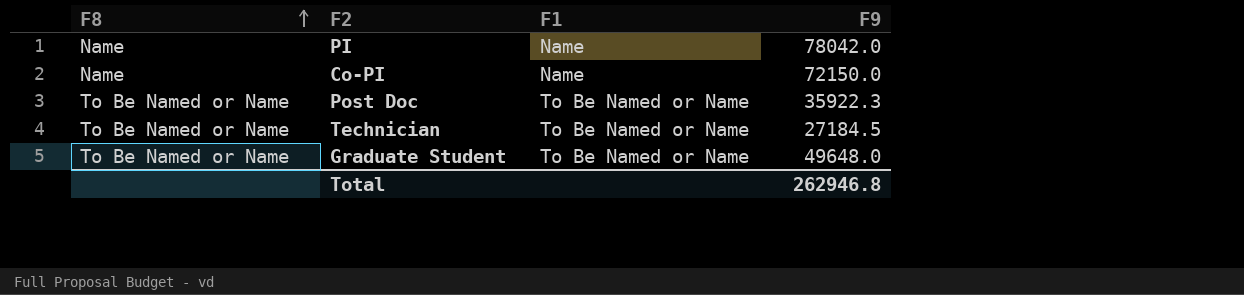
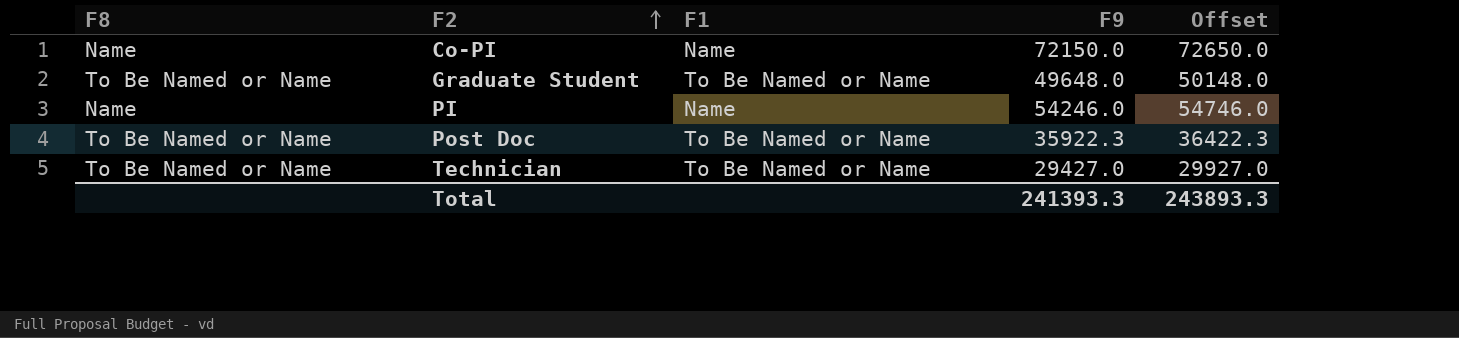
row order: F8 ascending -> F2 ascending
column Offset | formula: none -> [F9] + 500
PI | F9: 78042.0 -> 54246.0
Technician | F9: 27184.5 -> 29427.0
Total | F9: 262946.8 -> 241393.3

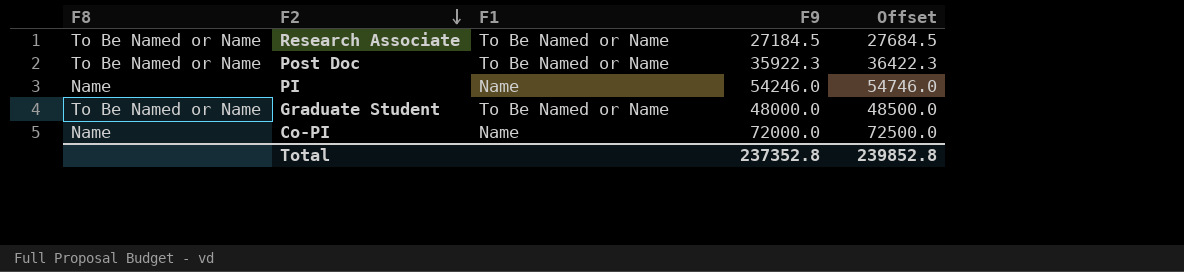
row order: F2 ascending -> F2 descending
row Technician: To Be Named or Name | To Be Named or Name | 29427.0 | 29927.0 -> none
row Research Associate: none -> To Be Named or Name | To Be Named or Name | 27184.5 | 27684.5
Graduate Student | F9: 49648.0 -> 48000.0
Graduate Student | Offset: 50148.0 -> 48500.0
Co-PI | F9: 72150.0 -> 72000.0
Co-PI | Offset: 72650.0 -> 72500.0
Total | F9: 241393.3 -> 237352.8
Total | Offset: 243893.3 -> 239852.8

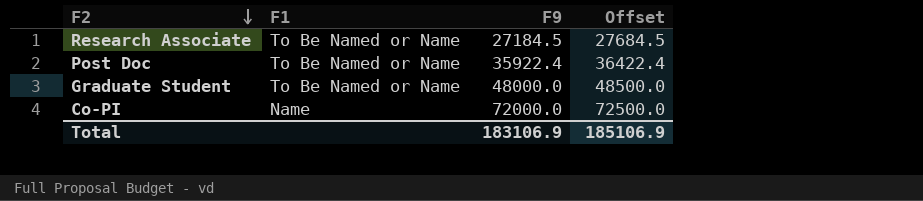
column F8 | position: 1 -> none
row PI: Name | Name | 54246.0 | 54746.0 -> none
Post Doc | F9: 35922.3 -> 35922.4
Post Doc | Offset: 36422.3 -> 36422.4
Total | F9: 237352.8 -> 183106.9
Total | Offset: 239852.8 -> 185106.9

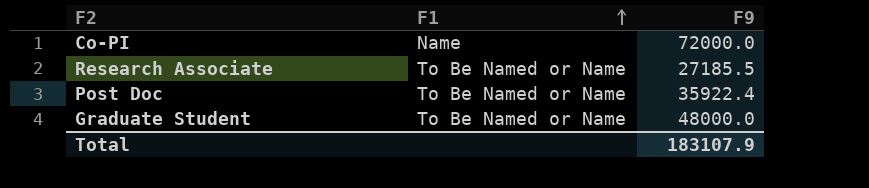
row order: F2 descending -> F1 ascending
column Offset | formula: [F9] + 500 -> none
Research Associate | F9: 27184.5 -> 27185.5
Total | F9: 183106.9 -> 183107.9

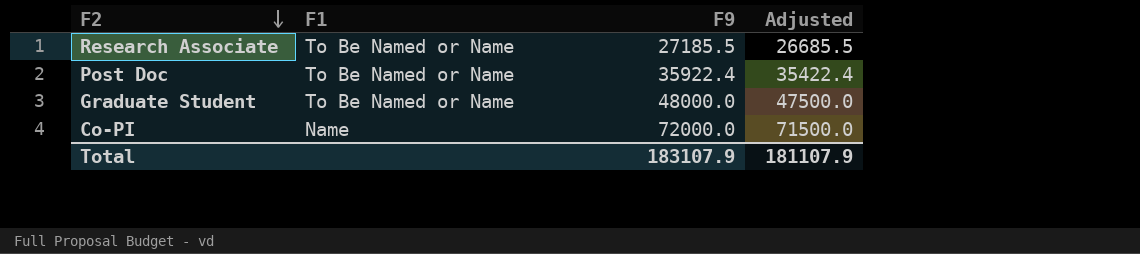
row order: F1 ascending -> F2 descending
column Adjusted | formula: none -> [F9] - 500

